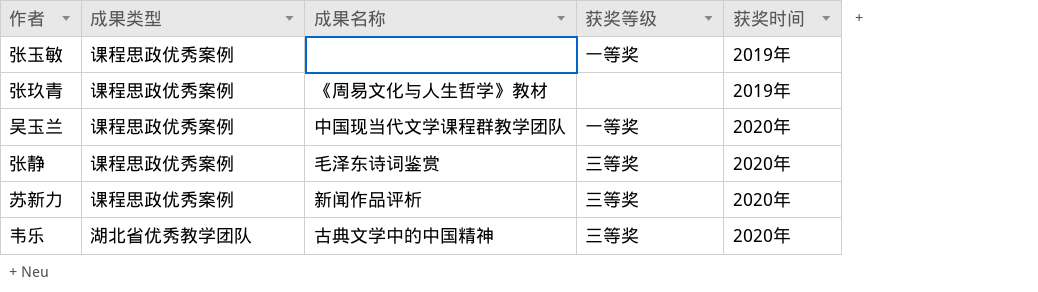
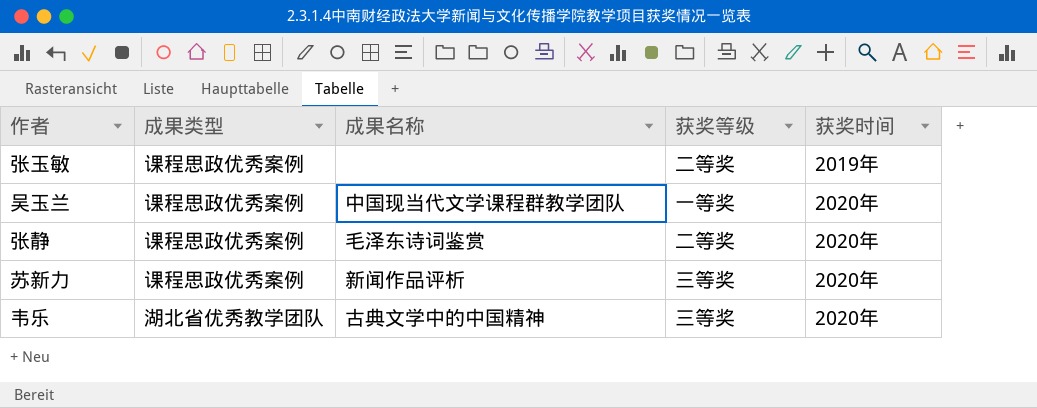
row 张玖青: 课程思政优秀案例 | 《周易文化与人生哲学》教材 | none | 2019年 -> none
张玉敏 | 获奖等级: 一等奖 -> 二等奖
张静 | 获奖等级: 三等奖 -> 二等奖

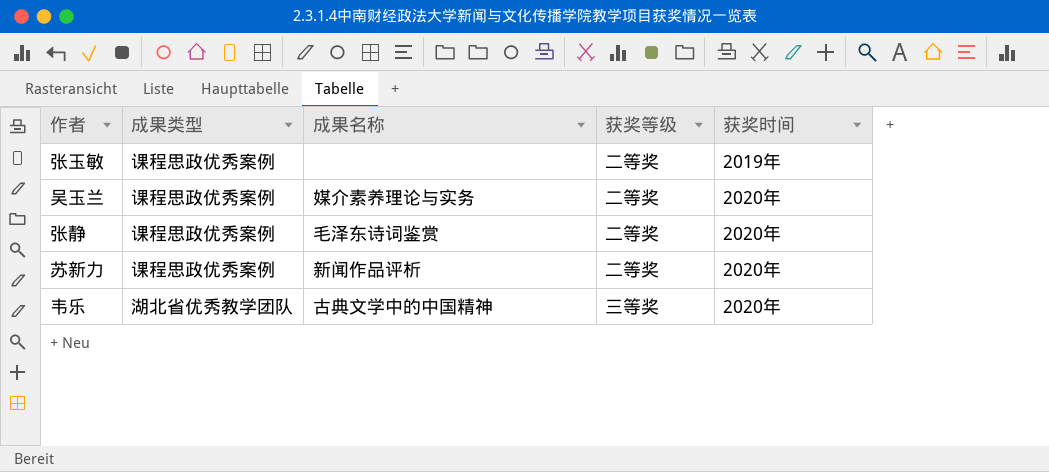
吴玉兰 | 成果名称: 中国现当代文学课程群教学团队 -> 媒介素养理论与实务
吴玉兰 | 获奖等级: 一等奖 -> 二等奖
苏新力 | 获奖等级: 三等奖 -> 二等奖

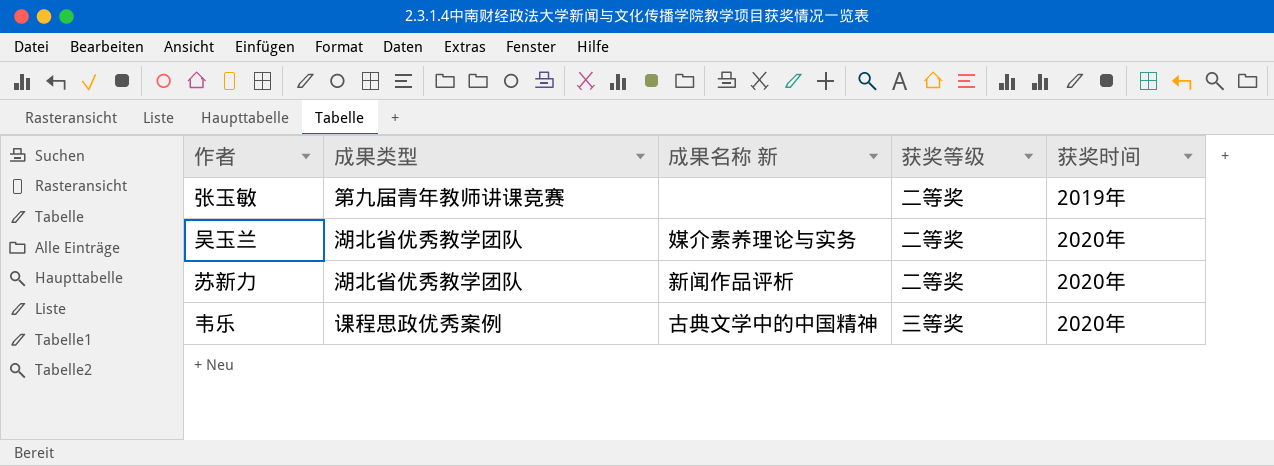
column name: 成果名称 -> 成果名称 新
row 张静: 课程思政优秀案例 | 毛泽东诗词鉴赏 | 二等奖 | 2020年 -> none
张玉敏 | 成果类型: 课程思政优秀案例 -> 第九届青年教师讲课竞赛
吴玉兰 | 成果类型: 课程思政优秀案例 -> 湖北省优秀教学团队
苏新力 | 成果类型: 课程思政优秀案例 -> 湖北省优秀教学团队
韦乐 | 成果类型: 湖北省优秀教学团队 -> 课程思政优秀案例

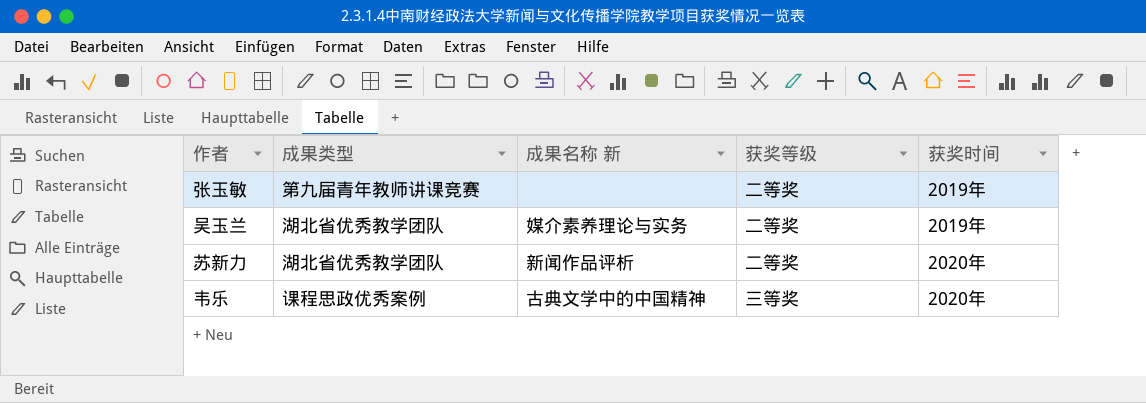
吴玉兰 | 获奖时间: 2020年 -> 2019年

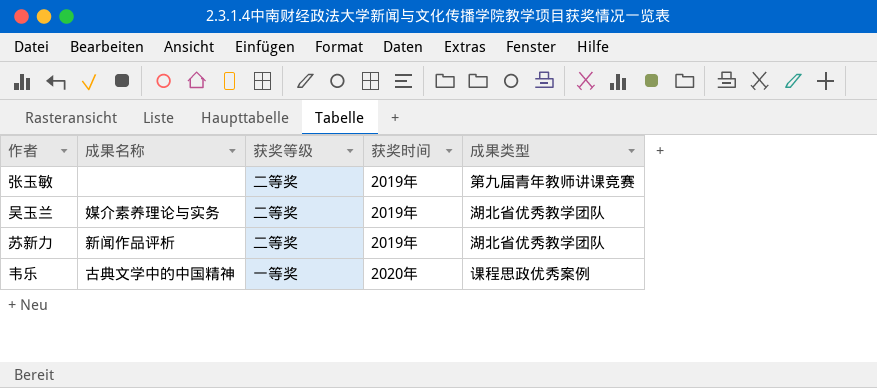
column name: 成果名称 新 -> 成果名称
column 成果类型 | position: 2 -> 5
苏新力 | 获奖时间: 2020年 -> 2019年
韦乐 | 获奖等级: 三等奖 -> 一等奖

